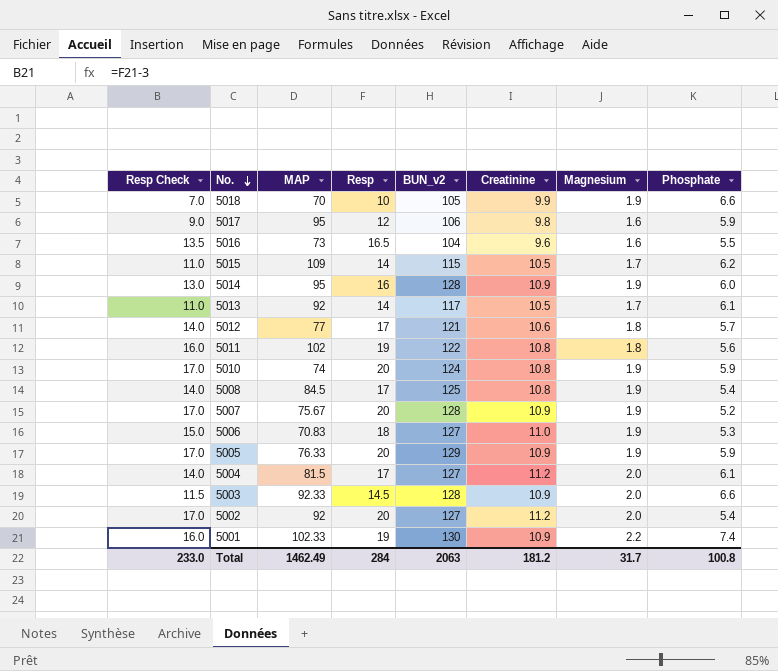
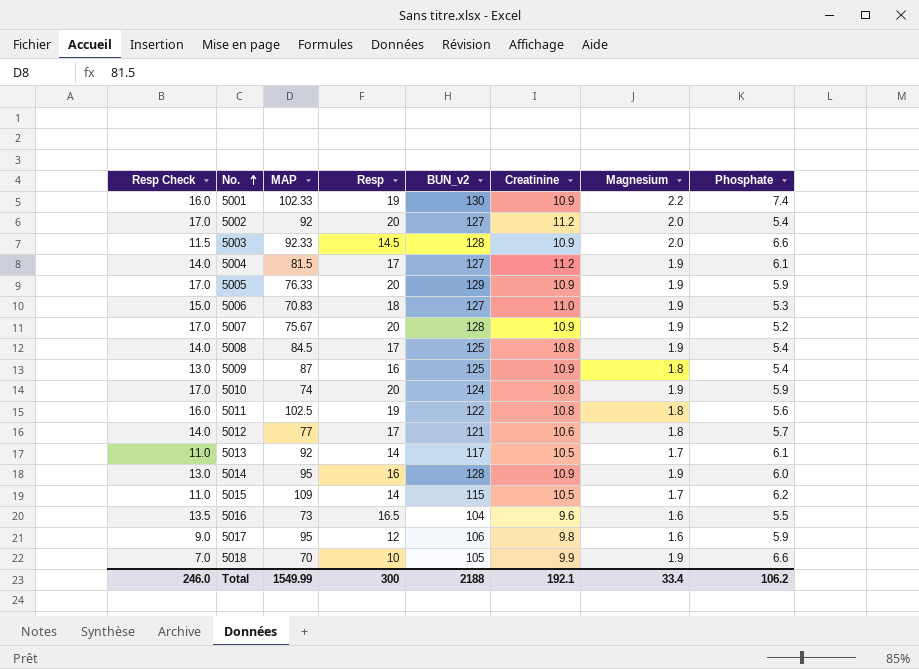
row order: No. descending -> No. ascending
5004 | Magnesium: 2.0 -> 1.9
row 5009: none -> 13.0 | 87 | 16 | 125 | 10.9 | 1.8 | 5.4
5011 | MAP: 102 -> 102.5
Total | Resp Check: 233.0 -> 246.0
Total | MAP: 1462.49 -> 1549.99
Total | Resp: 284 -> 300
Total | BUN_v2: 2063 -> 2188
Total | Creatinine: 181.2 -> 192.1
Total | Magnesium: 31.7 -> 33.4
Total | Phosphate: 100.8 -> 106.2

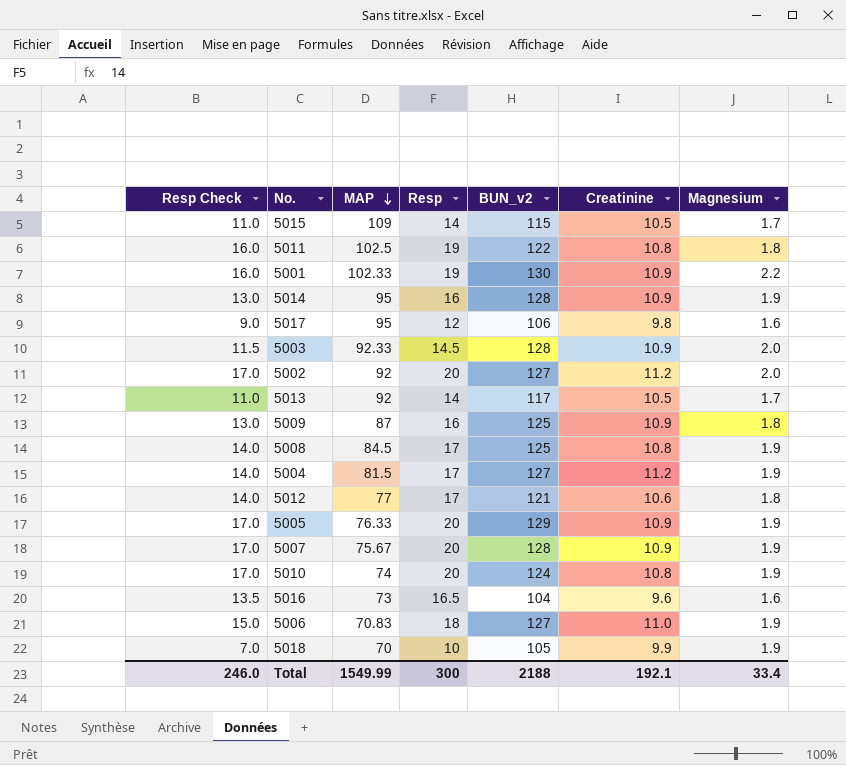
row order: No. ascending -> MAP descending
column Phosphate | position: 8 -> none

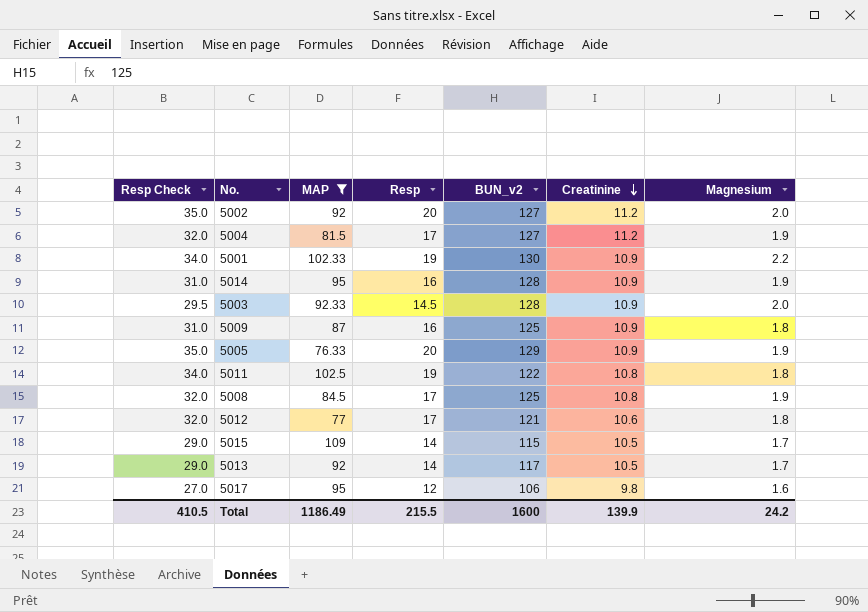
filter: none -> MAP >= 76.33
row order: MAP descending -> Creatinine descending
column Resp Check | formula: [Resp] - 3 -> [Resp] + 15
Total | Resp Check: 246.0 -> 410.5
Total | MAP: 1549.99 -> 1186.49
Total | Resp: 300 -> 215.5
Total | BUN_v2: 2188 -> 1600
Total | Creatinine: 192.1 -> 139.9
Total | Magnesium: 33.4 -> 24.2

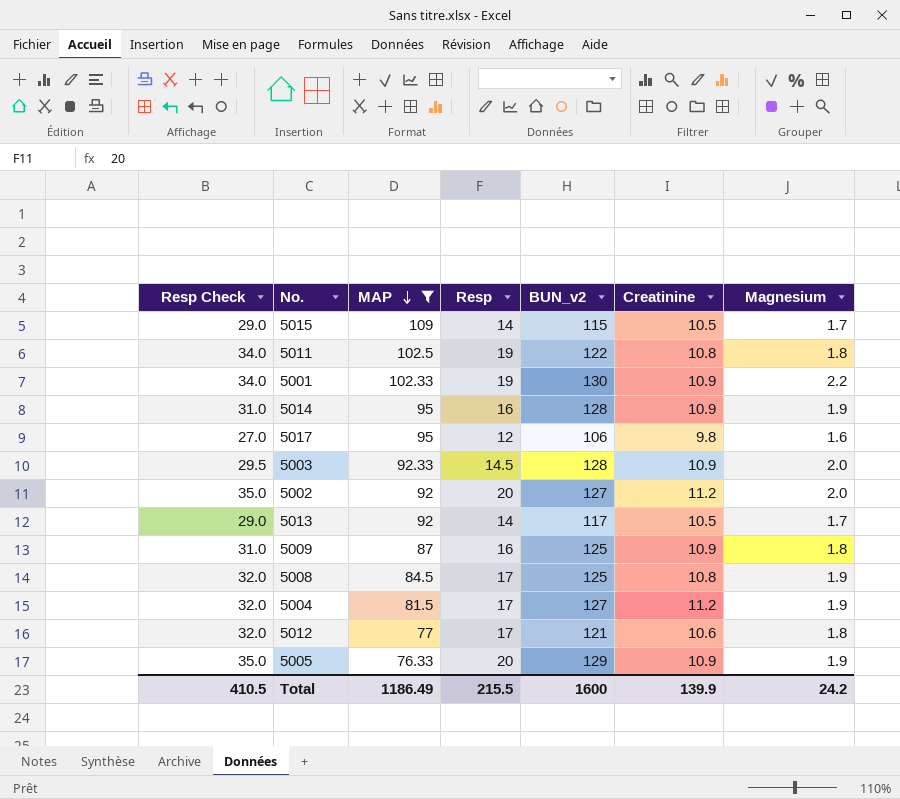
row order: Creatinine descending -> MAP descending

